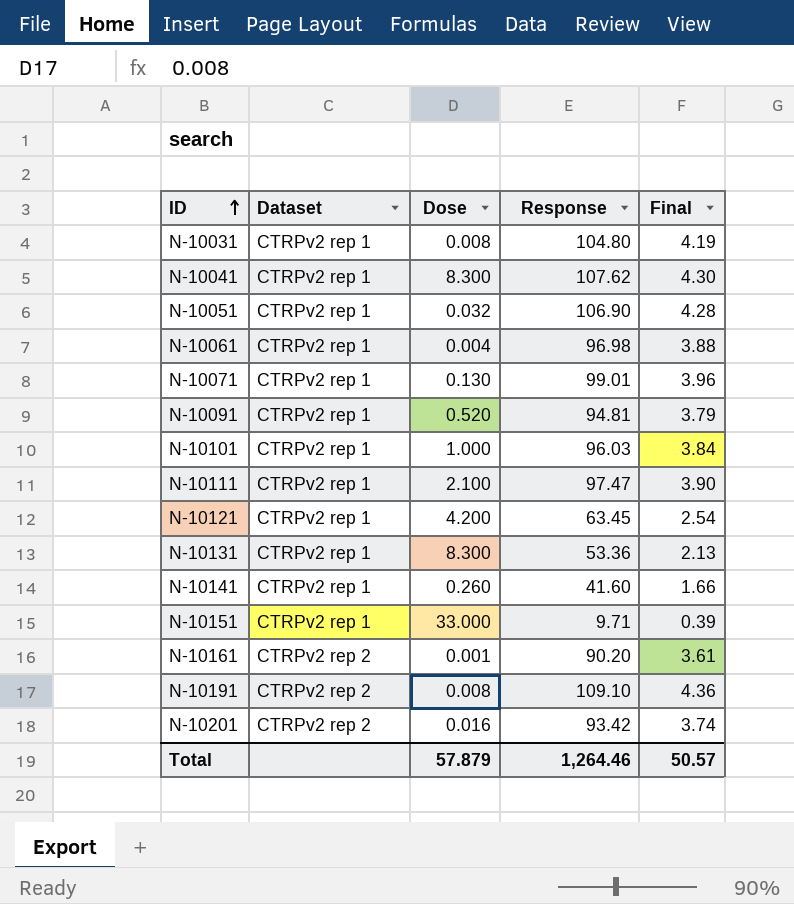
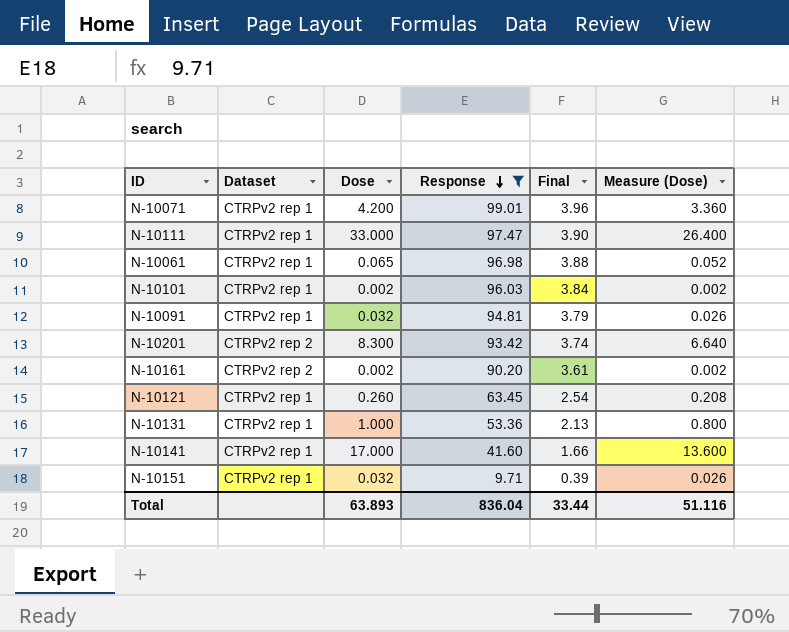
filter: none -> Response <= 99.01
row order: ID ascending -> Response descending
column Measure (Dose) | formula: none -> [Dose] * 0.8
N-10071 | Dose: 0.130 -> 4.200
N-10111 | Dose: 2.100 -> 33.000
N-10061 | Dose: 0.004 -> 0.065
N-10101 | Dose: 1.000 -> 0.002
N-10091 | Dose: 0.520 -> 0.032
N-10201 | Dose: 0.016 -> 8.300
N-10161 | Dose: 0.001 -> 0.002
N-10121 | Dose: 4.200 -> 0.260
N-10131 | Dose: 8.300 -> 1.000
N-10141 | Dose: 0.260 -> 17.000
N-10151 | Dose: 33.000 -> 0.032
Total | Dose: 57.879 -> 63.893
Total | Response: 1,264.46 -> 836.04
Total | Final: 50.57 -> 33.44

